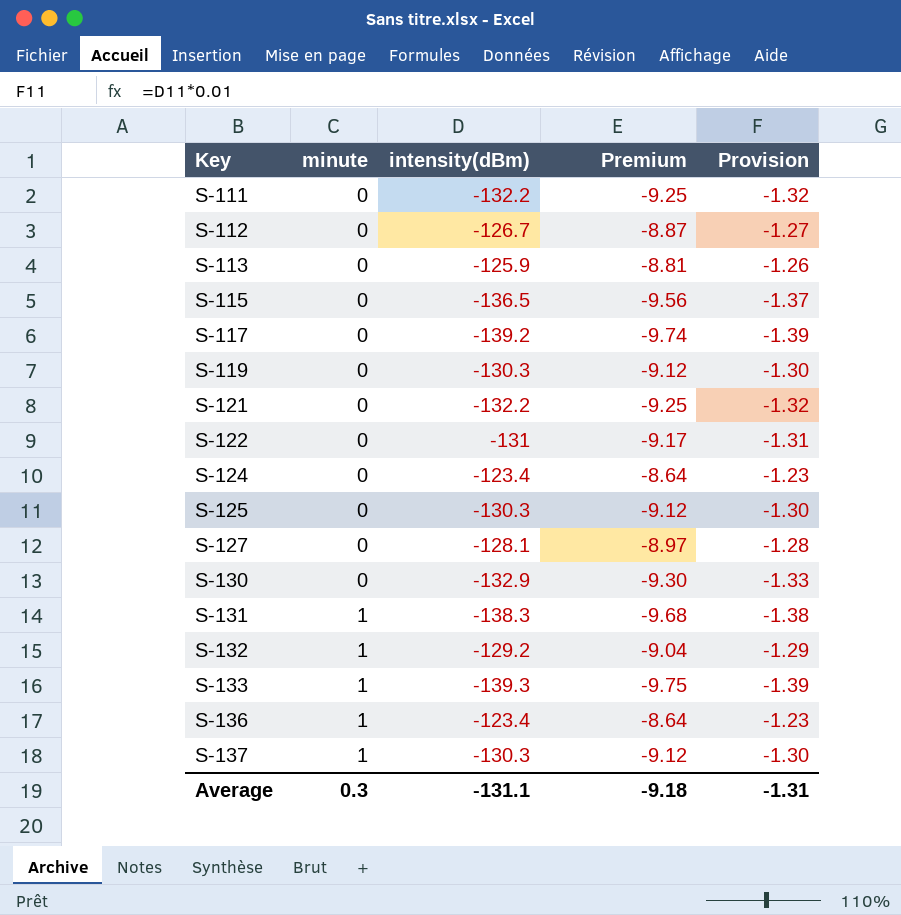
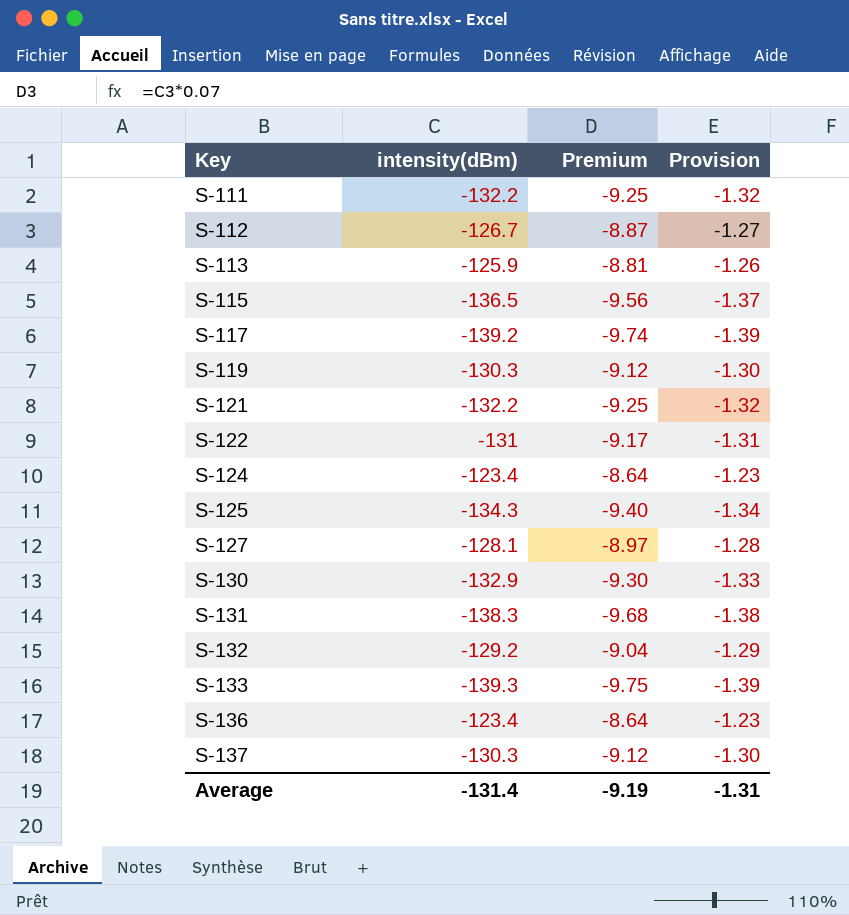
column minute | position: 2 -> none
S-125 | intensity(dBm): -130.3 -> -134.3
S-125 | Premium: -9.12 -> -9.40
S-125 | Provision: -1.30 -> -1.34
Average | intensity(dBm): -131.1 -> -131.4
Average | Premium: -9.18 -> -9.19

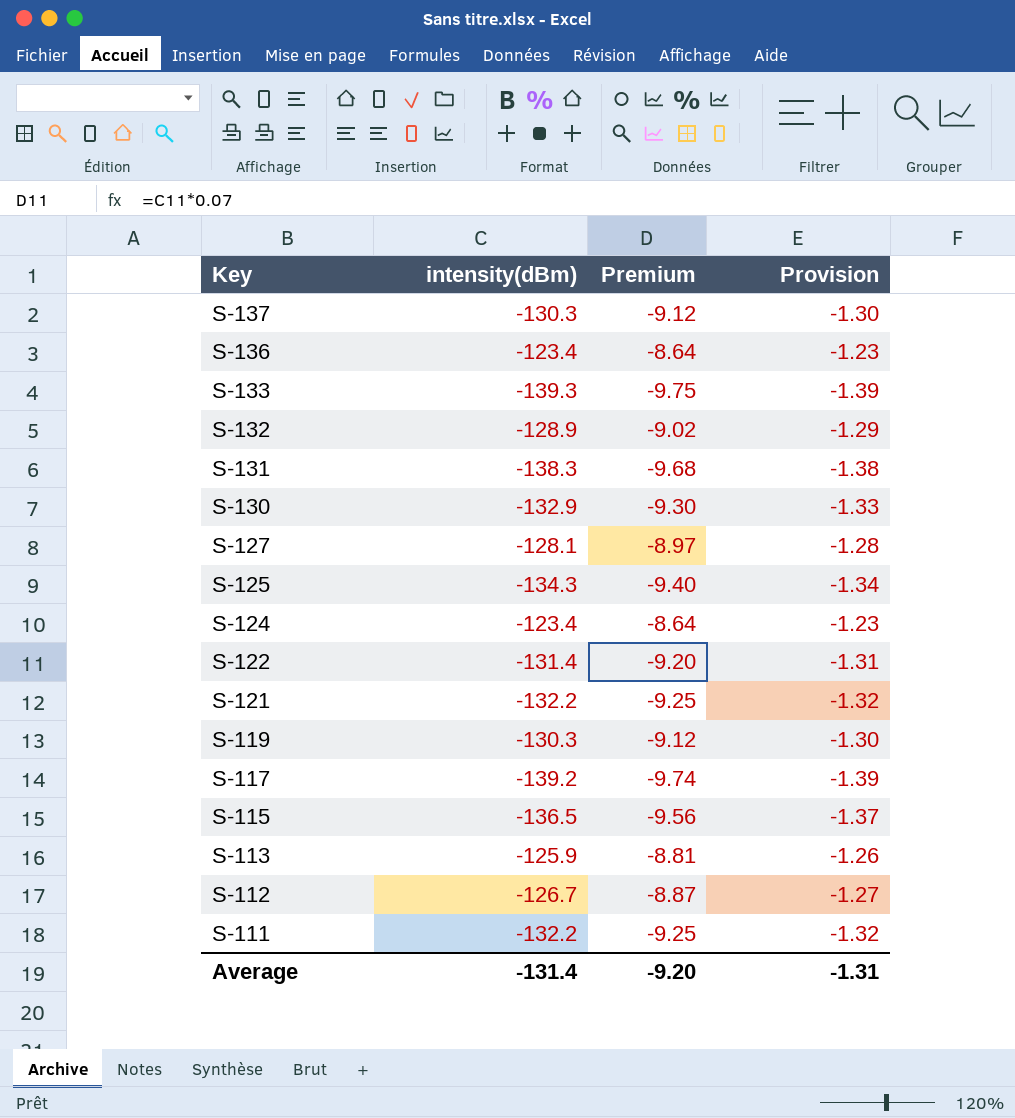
row order: Key ascending -> Key descending
S-132 | intensity(dBm): -129.2 -> -128.9
S-132 | Premium: -9.04 -> -9.02
S-122 | intensity(dBm): -131 -> -131.4
S-122 | Premium: -9.17 -> -9.20
Average | Premium: -9.19 -> -9.20

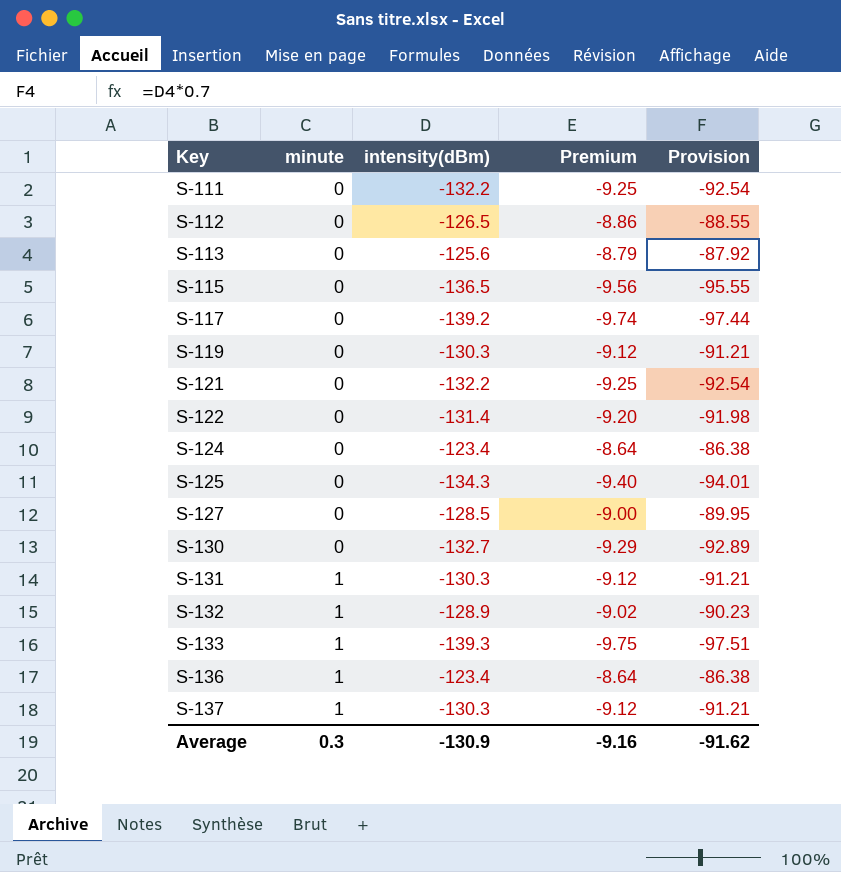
row order: Key descending -> Key ascending
column minute | position: none -> 2
column Provision | formula: [intensity(dBm)] * 0.01 -> [intensity(dBm)] * 0.7
S-112 | intensity(dBm): -126.7 -> -126.5
S-112 | Premium: -8.87 -> -8.86
S-113 | intensity(dBm): -125.9 -> -125.6
S-113 | Premium: -8.81 -> -8.79
S-127 | intensity(dBm): -128.1 -> -128.5
S-127 | Premium: -8.97 -> -9.00
S-130 | intensity(dBm): -132.9 -> -132.7
S-130 | Premium: -9.30 -> -9.29
S-131 | intensity(dBm): -138.3 -> -130.3
S-131 | Premium: -9.68 -> -9.12
Average | intensity(dBm): -131.4 -> -130.9
Average | Premium: -9.20 -> -9.16
Average | Provision: -1.31 -> -91.62

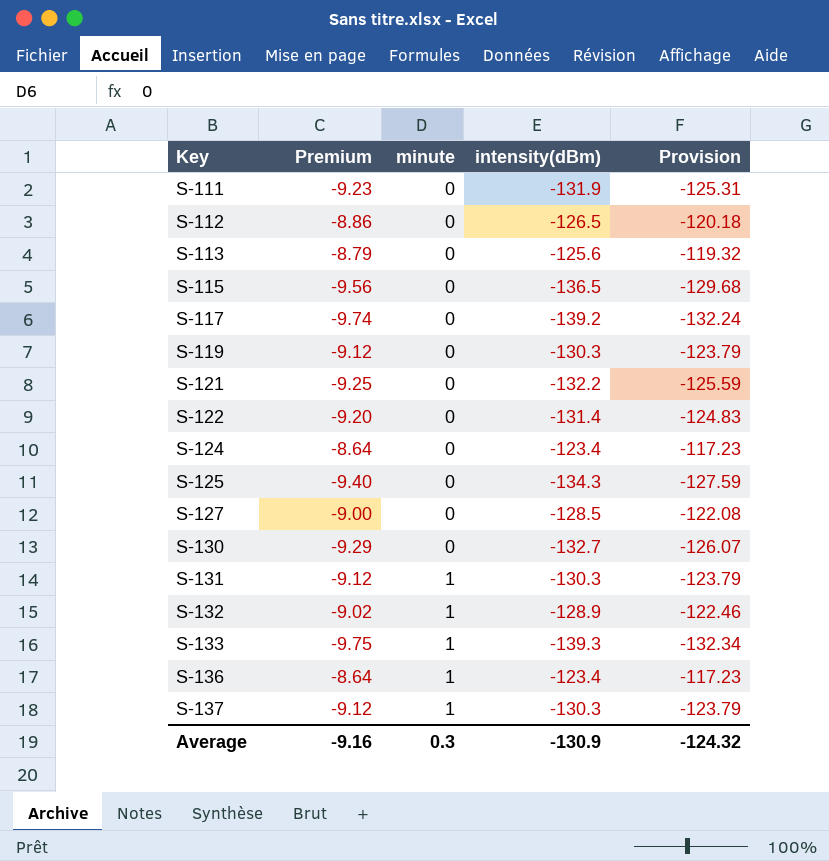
column Premium | position: 4 -> 2
column Provision | formula: [intensity(dBm)] * 0.7 -> [intensity(dBm)] * 0.95
S-111 | Premium: -9.25 -> -9.23
S-111 | intensity(dBm): -132.2 -> -131.9
Average | Provision: -91.62 -> -124.32

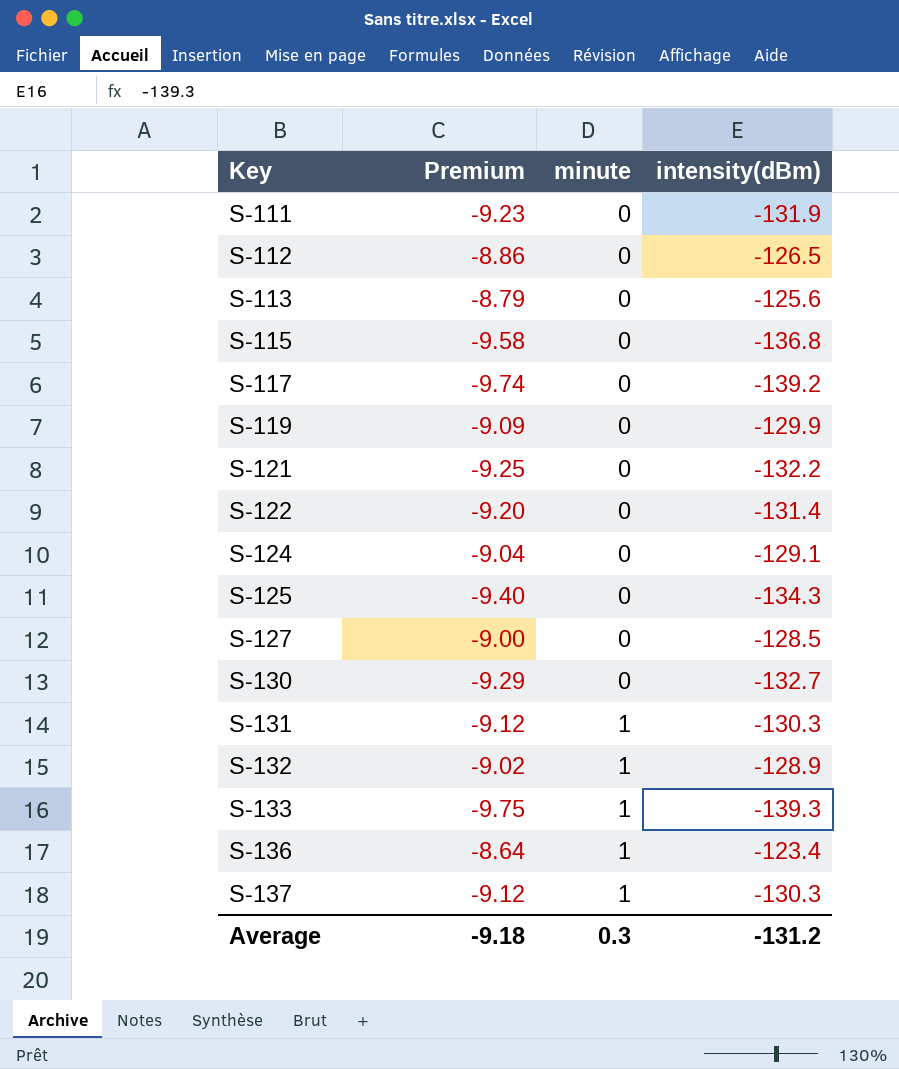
column Provision | formula: [intensity(dBm)] * 0.95 -> none
S-115 | Premium: -9.56 -> -9.58
S-115 | intensity(dBm): -136.5 -> -136.8
S-119 | Premium: -9.12 -> -9.09
S-119 | intensity(dBm): -130.3 -> -129.9
S-124 | Premium: -8.64 -> -9.04
S-124 | intensity(dBm): -123.4 -> -129.1
Average | Premium: -9.16 -> -9.18
Average | intensity(dBm): -130.9 -> -131.2

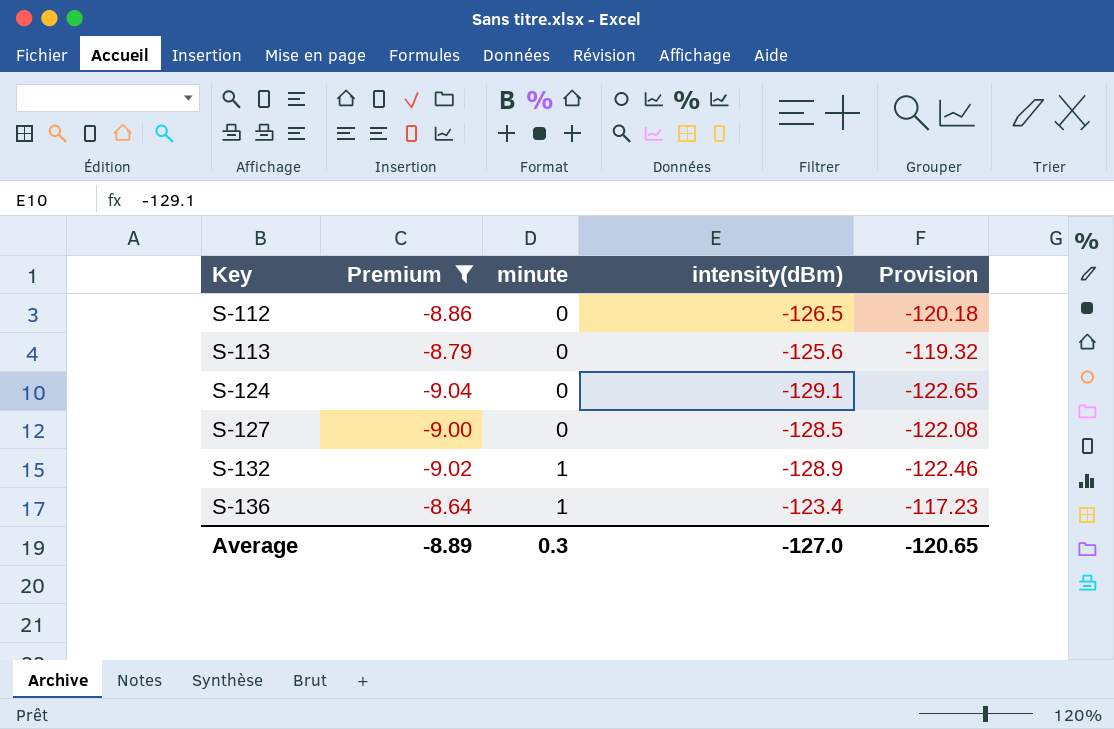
filter: none -> Premium >= -9.04
column Provision | formula: none -> [intensity(dBm)] * 0.95
Average | Premium: -9.18 -> -8.89
Average | intensity(dBm): -131.2 -> -127.0

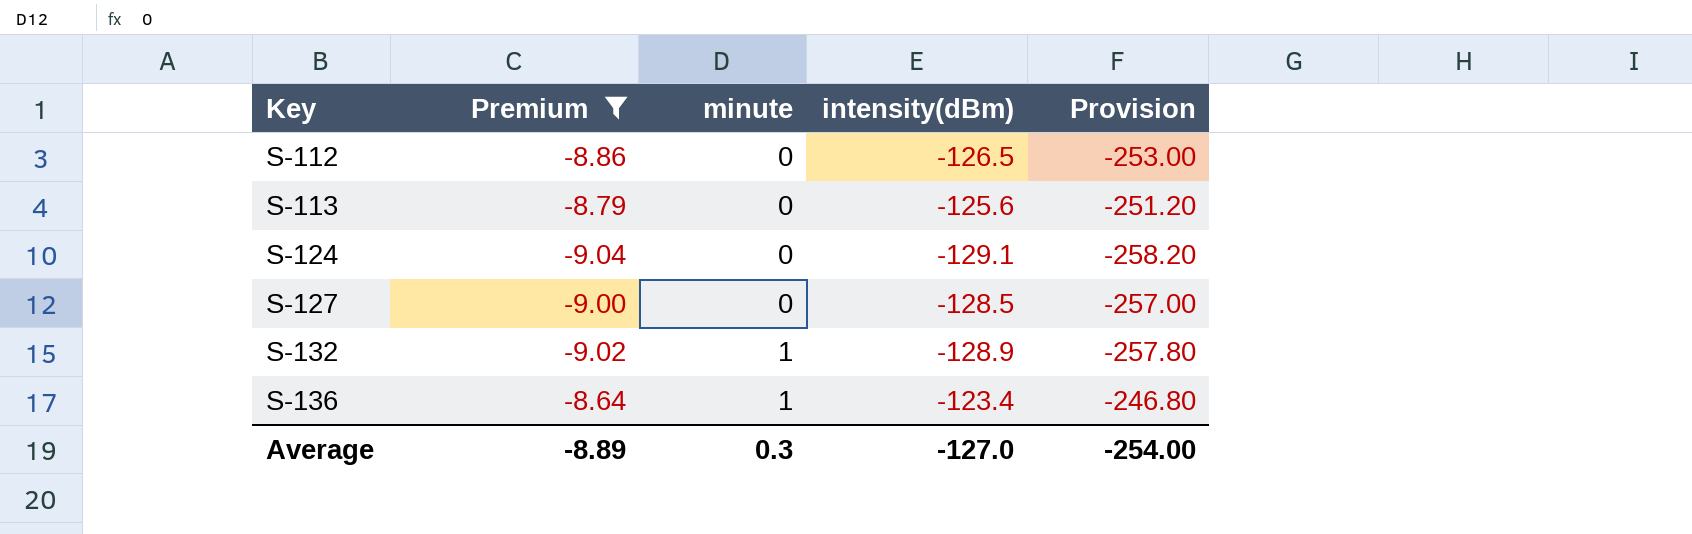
column Provision | formula: [intensity(dBm)] * 0.95 -> [intensity(dBm)] * 2
Average | Provision: -120.65 -> -254.00

